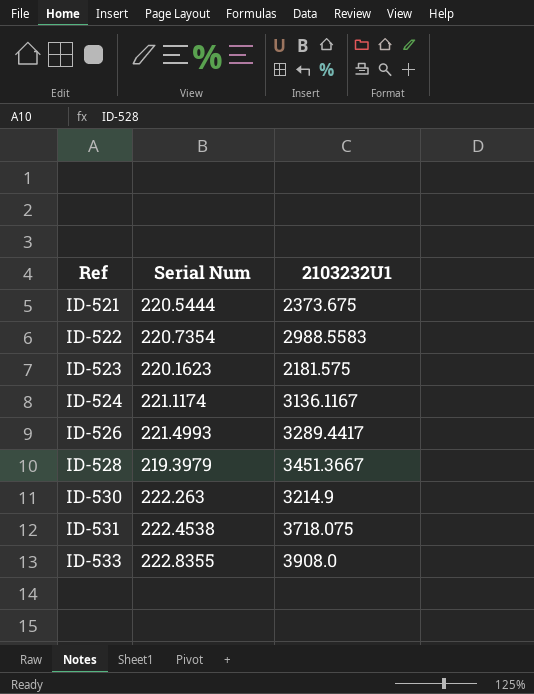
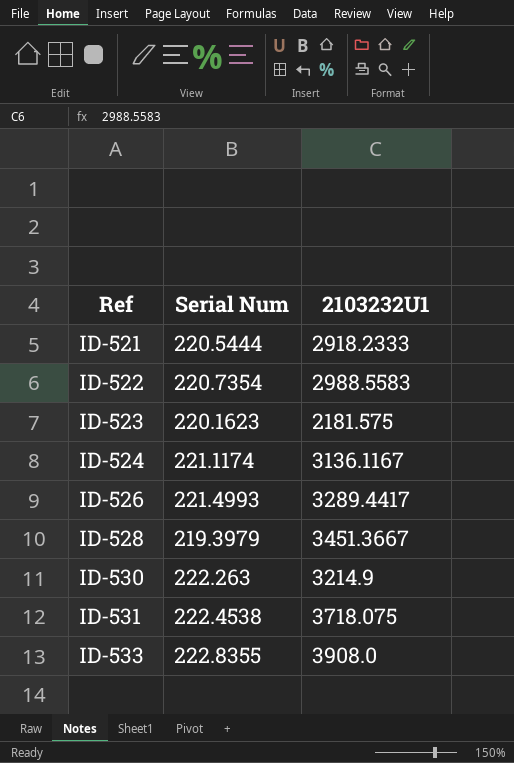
ID-521 | 2103232U1: 2373.675 -> 2918.2333

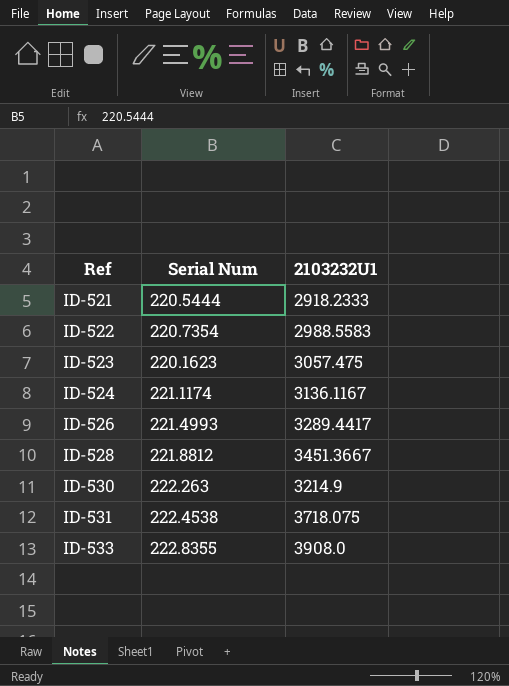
ID-523 | 2103232U1: 2181.575 -> 3057.475
ID-528 | Serial Num: 219.3979 -> 221.8812

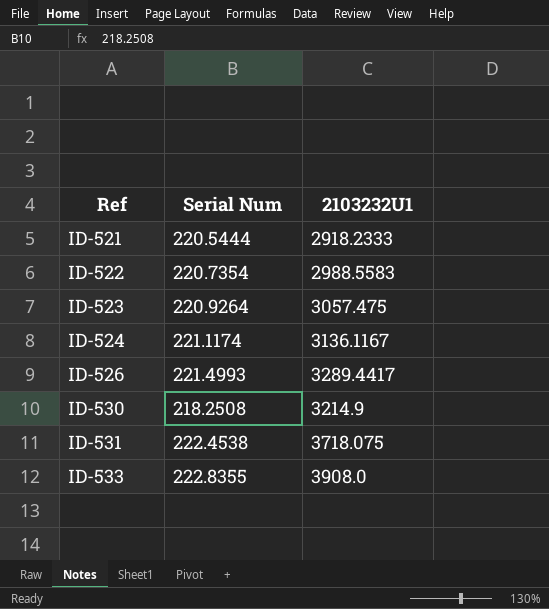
row ID-528: 221.8812 | 3451.3667 -> none
ID-523 | Serial Num: 220.1623 -> 220.9264
ID-530 | Serial Num: 222.263 -> 218.2508

